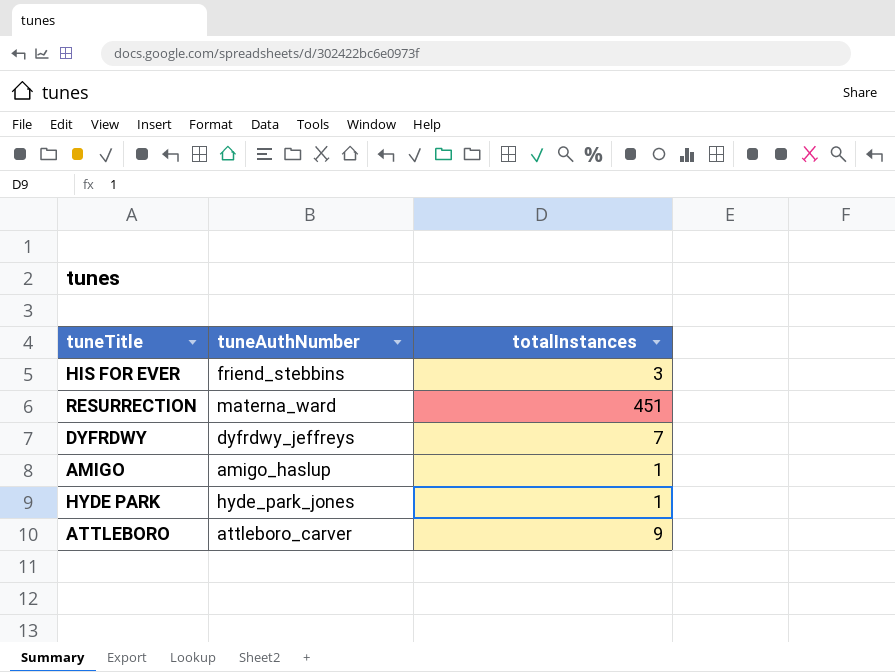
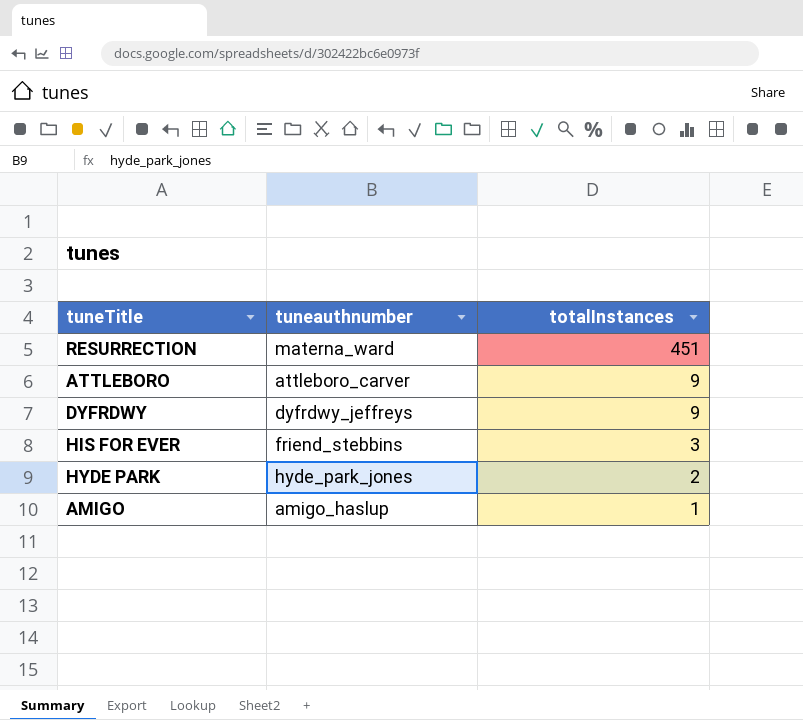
row order: none -> totalInstances descending
column name: tuneAuthNumber -> tuneauthnumber
DYFRDWY | totalInstances: 7 -> 9
HYDE PARK | totalInstances: 1 -> 2

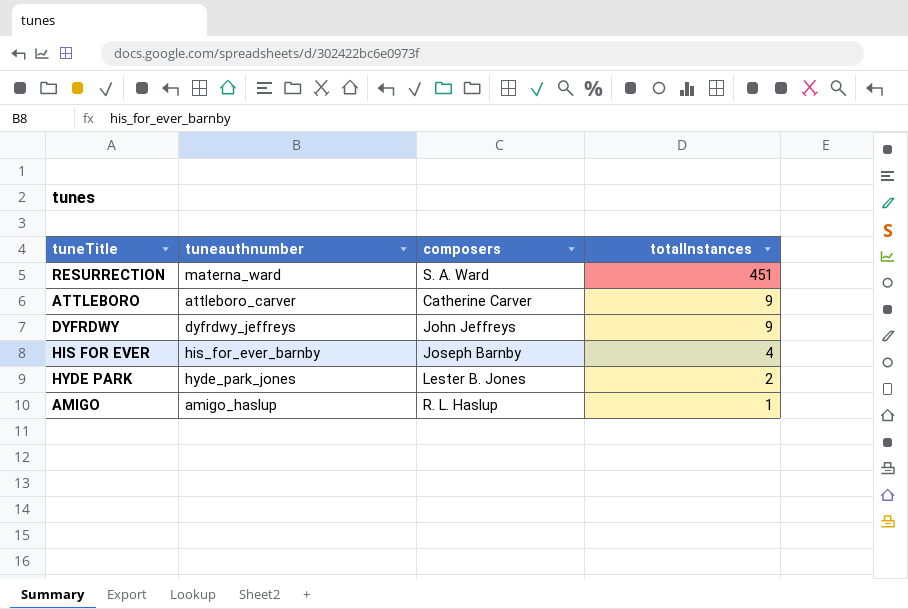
column composers | position: none -> 3
HIS FOR EVER | tuneauthnumber: friend_stebbins -> his_for_ever_barnby
HIS FOR EVER | totalInstances: 3 -> 4

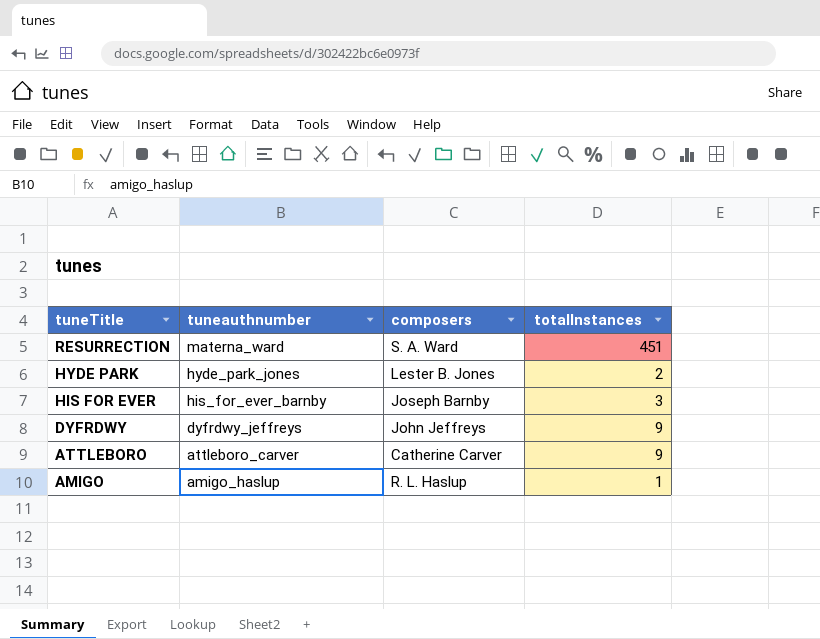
row order: totalInstances descending -> tuneTitle descending
HIS FOR EVER | totalInstances: 4 -> 3

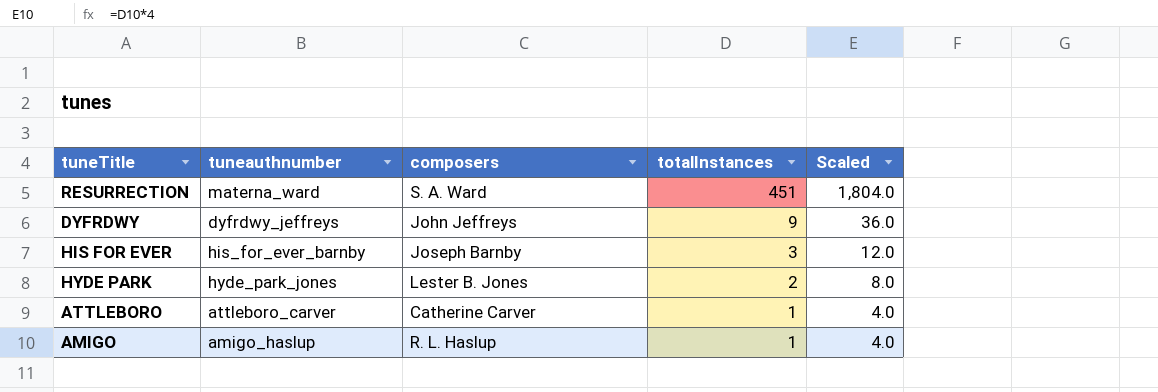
row order: tuneTitle descending -> totalInstances descending
column Scaled | formula: none -> [totalInstances] * 4
ATTLEBORO | totalInstances: 9 -> 1

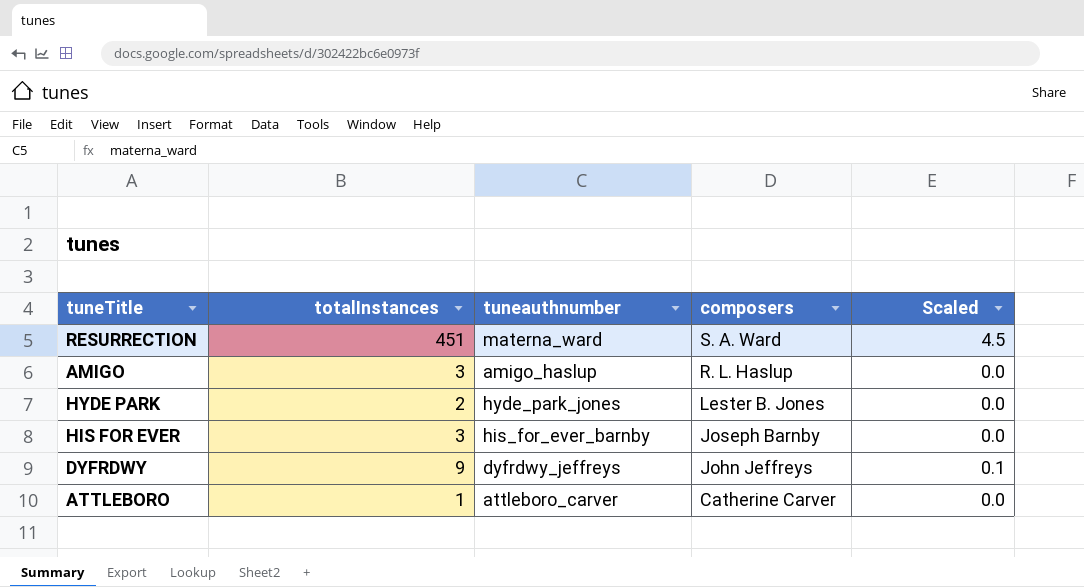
row order: totalInstances descending -> composers descending
column totalInstances | position: 4 -> 2
column Scaled | formula: [totalInstances] * 4 -> [totalInstances] * 0.01
AMIGO | totalInstances: 1 -> 3

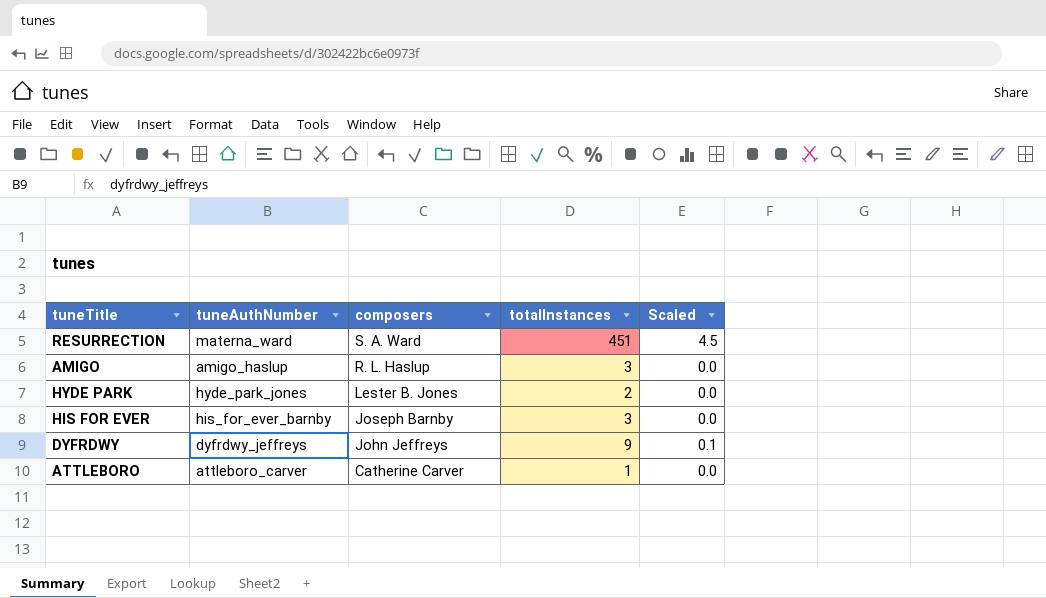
column name: tuneauthnumber -> tuneAuthNumber
column totalInstances | position: 2 -> 4

